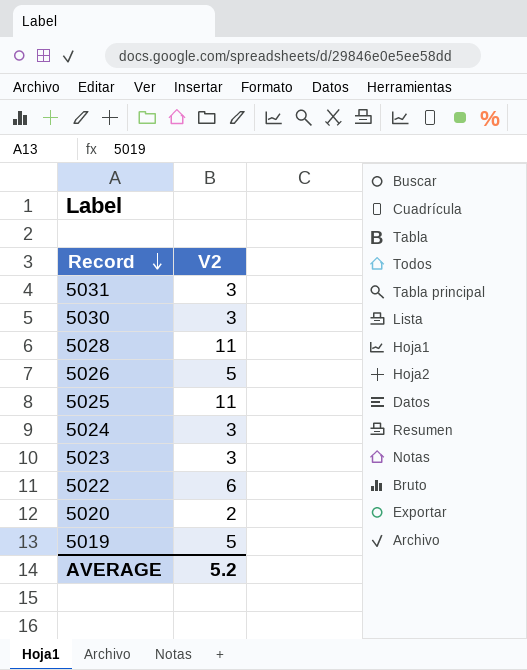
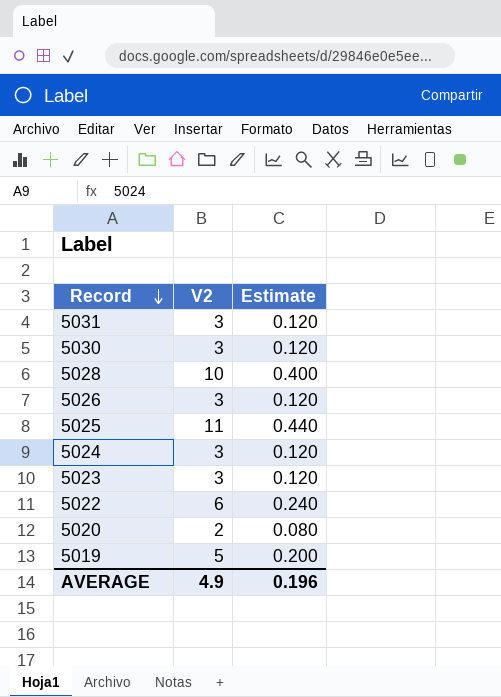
column Estimate | formula: none -> [V2] * 0.04
5028 | V2: 11 -> 10
5026 | V2: 5 -> 3
AVERAGE | V2: 5.2 -> 4.9

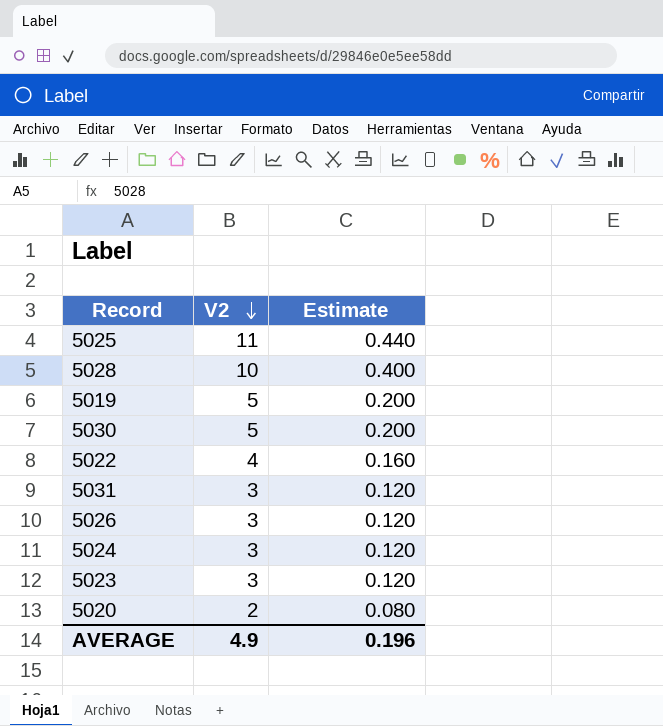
row order: Record descending -> V2 descending
5030 | V2: 3 -> 5
5030 | Estimate: 0.120 -> 0.200
5022 | V2: 6 -> 4
5022 | Estimate: 0.240 -> 0.160

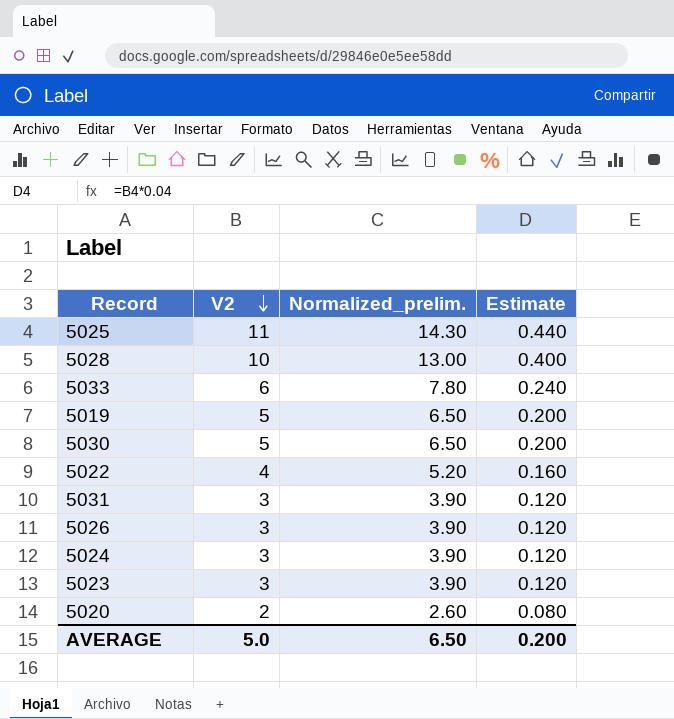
column Normalized_prelim. | formula: none -> [V2] * 1.3
row 5033: none -> 6 | 7.80 | 0.240
AVERAGE | V2: 4.9 -> 5.0
AVERAGE | Estimate: 0.196 -> 0.200

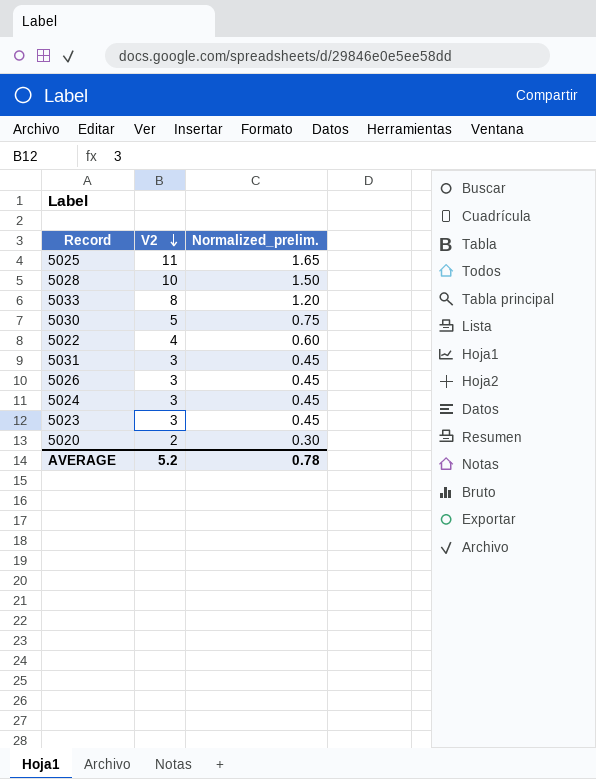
column Estimate | formula: [V2] * 0.04 -> none
column Normalized_prelim. | formula: [V2] * 1.3 -> [V2] * 0.15
row 5019: 5 | 6.50 | 0.200 -> none
5033 | V2: 6 -> 8
AVERAGE | V2: 5.0 -> 5.2
AVERAGE | Normalized_prelim.: 6.50 -> 0.78

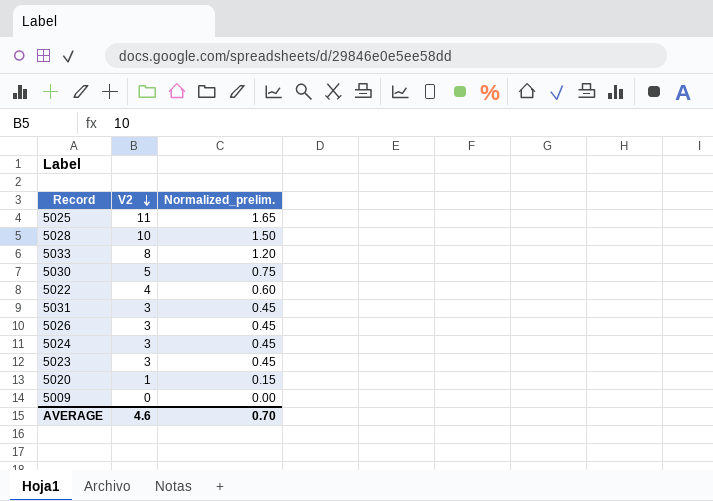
5020 | V2: 2 -> 1
5020 | Normalized_prelim.: 0.30 -> 0.15
row 5009: none -> 0 | 0.00
AVERAGE | V2: 5.2 -> 4.6
AVERAGE | Normalized_prelim.: 0.78 -> 0.70

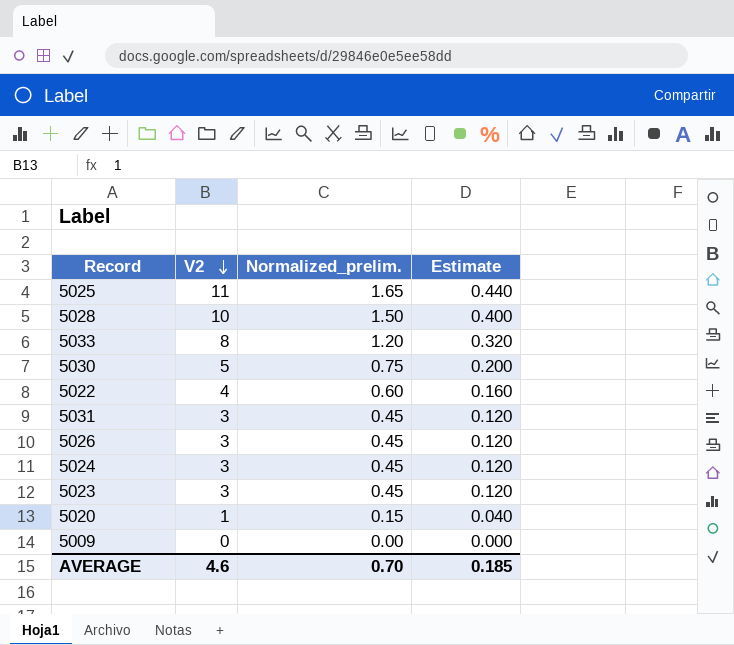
column Estimate | formula: none -> [V2] * 0.04

